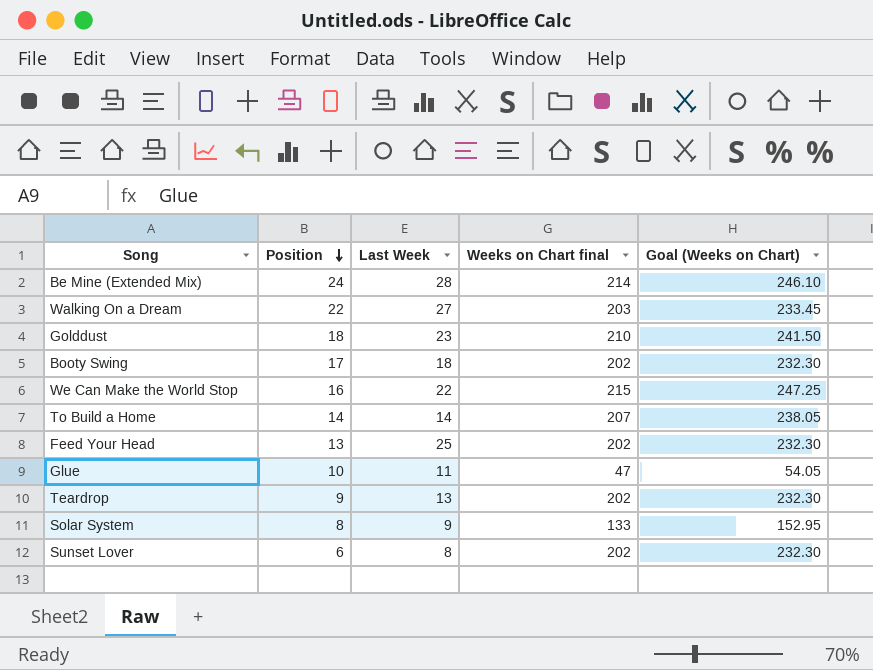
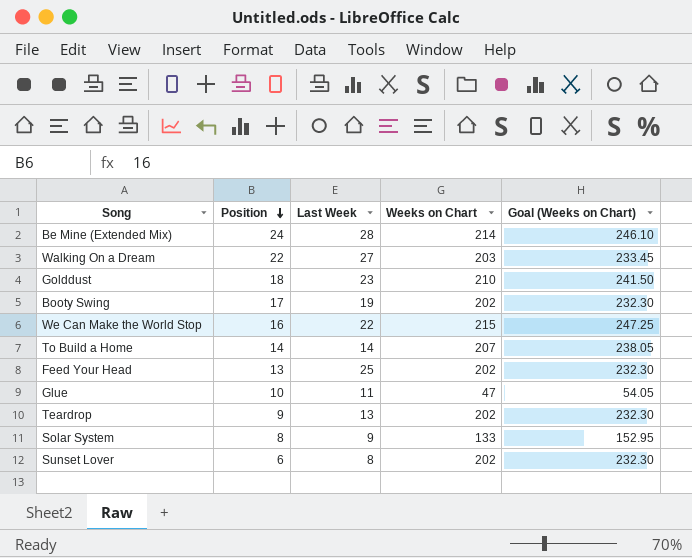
column name: Weeks on Chart final -> Weeks on Chart
Booty Swing | Last Week: 18 -> 19

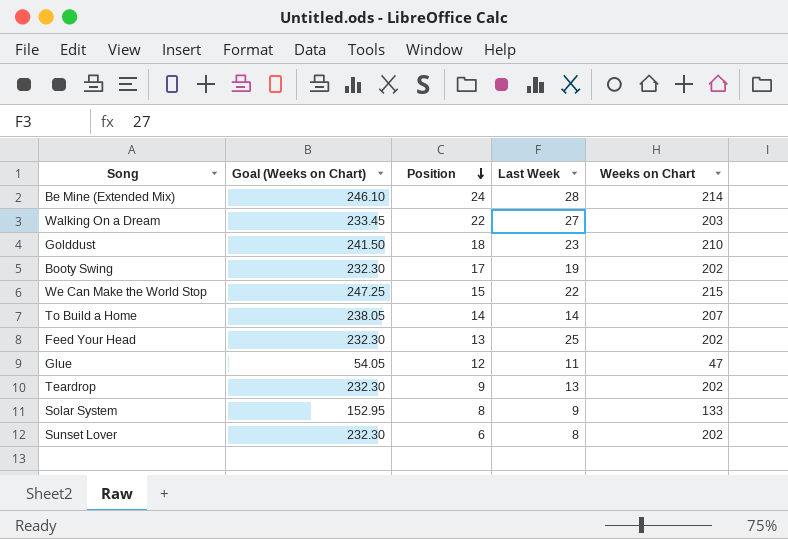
column Goal (Weeks on Chart) | position: 5 -> 2
We Can Make the World Stop | Position: 16 -> 15
Glue | Position: 10 -> 12

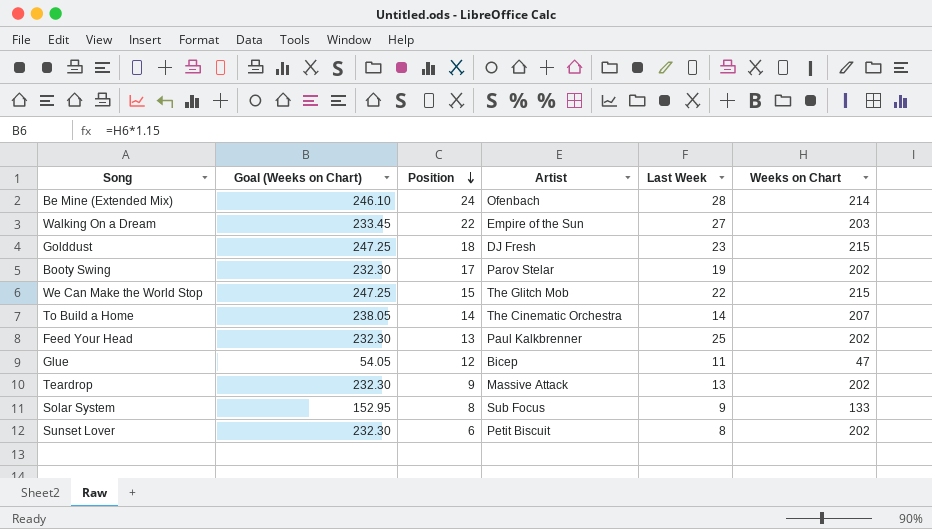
column Artist | position: none -> 4
Golddust | Goal (Weeks on Chart): 241.50 -> 247.25
Golddust | Weeks on Chart: 210 -> 215

